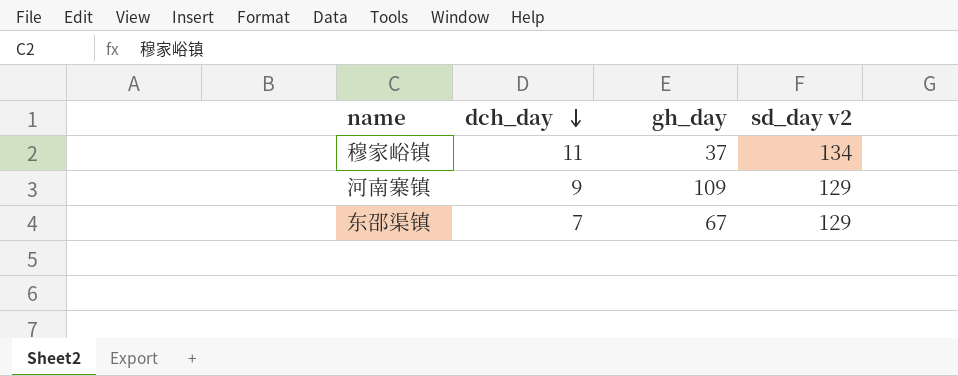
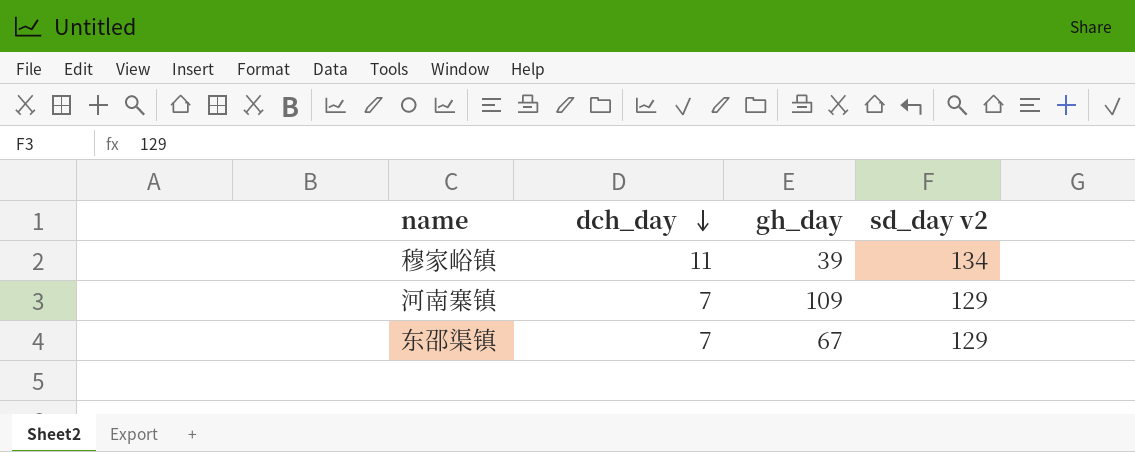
穆家峪镇 | gh_day: 37 -> 39
河南寨镇 | dch_day: 9 -> 7

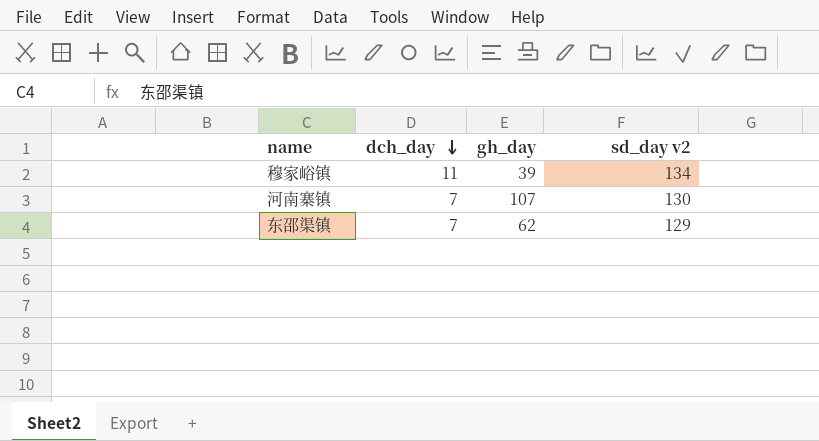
河南寨镇 | gh_day: 109 -> 107
河南寨镇 | sd_day v2: 129 -> 130
东邵渠镇 | gh_day: 67 -> 62

